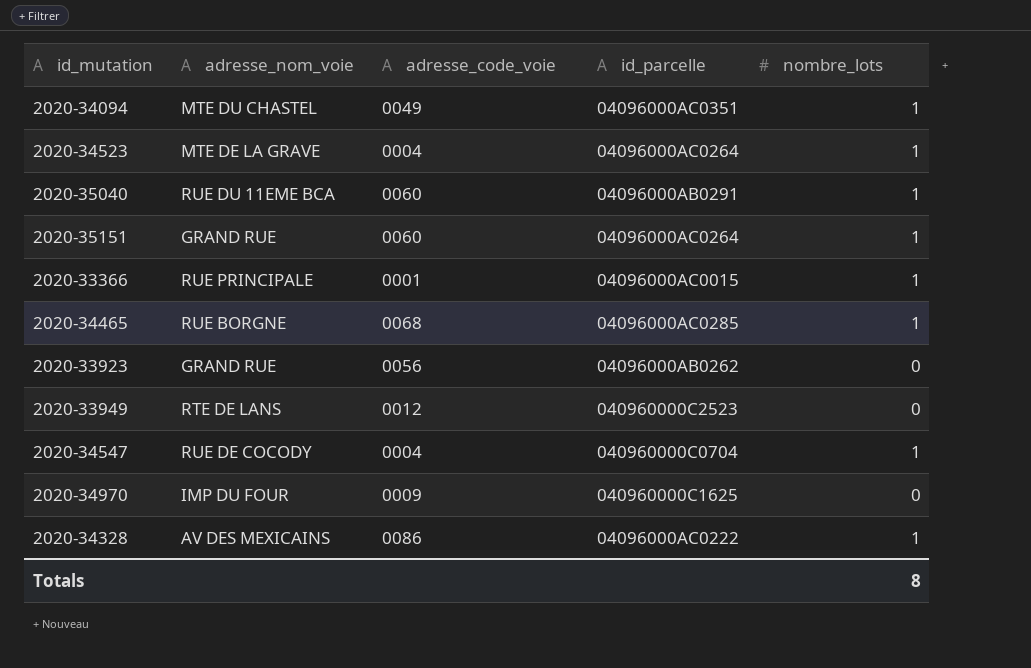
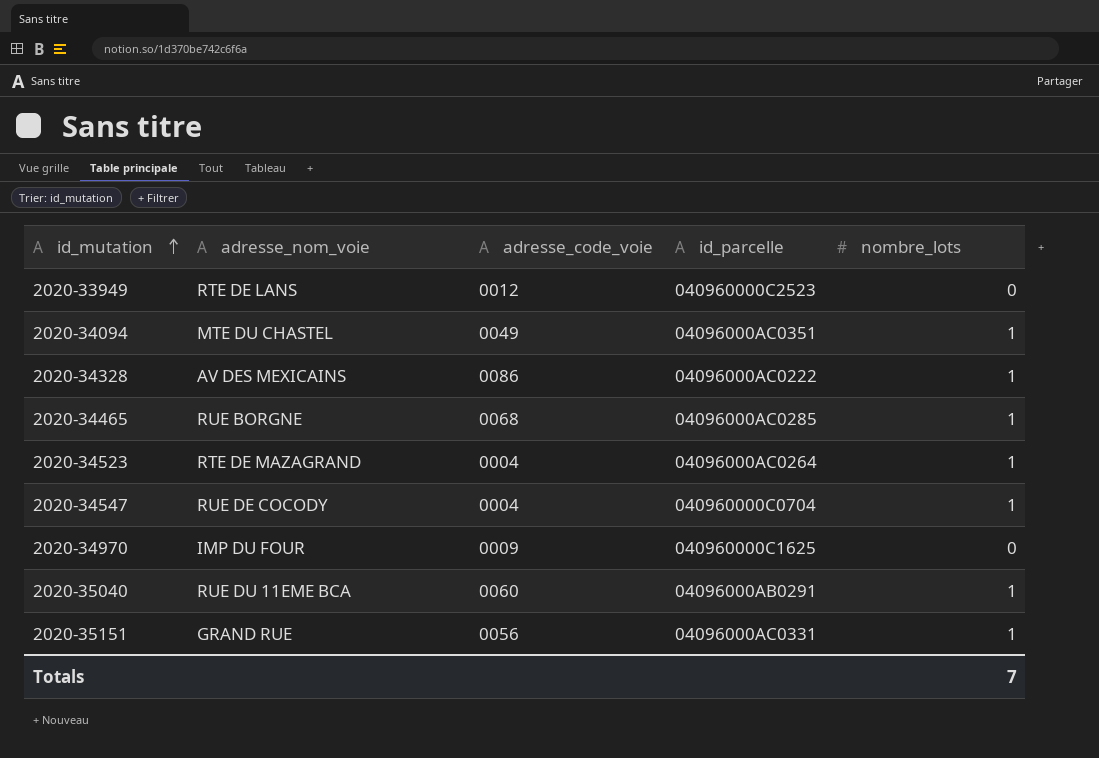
row order: none -> id_mutation ascending
row 2020-33366: RUE PRINCIPALE | 0001 | 04096000AC0015 | 1 -> none
row 2020-33923: GRAND RUE | 0056 | 04096000AB0262 | 0 -> none
2020-34523 | adresse_nom_voie: MTE DE LA GRAVE -> RTE DE MAZAGRAND
2020-35151 | adresse_code_voie: 0060 -> 0056
2020-35151 | id_parcelle: 04096000AC0264 -> 04096000AC0331
Totals | nombre_lots: 8 -> 7

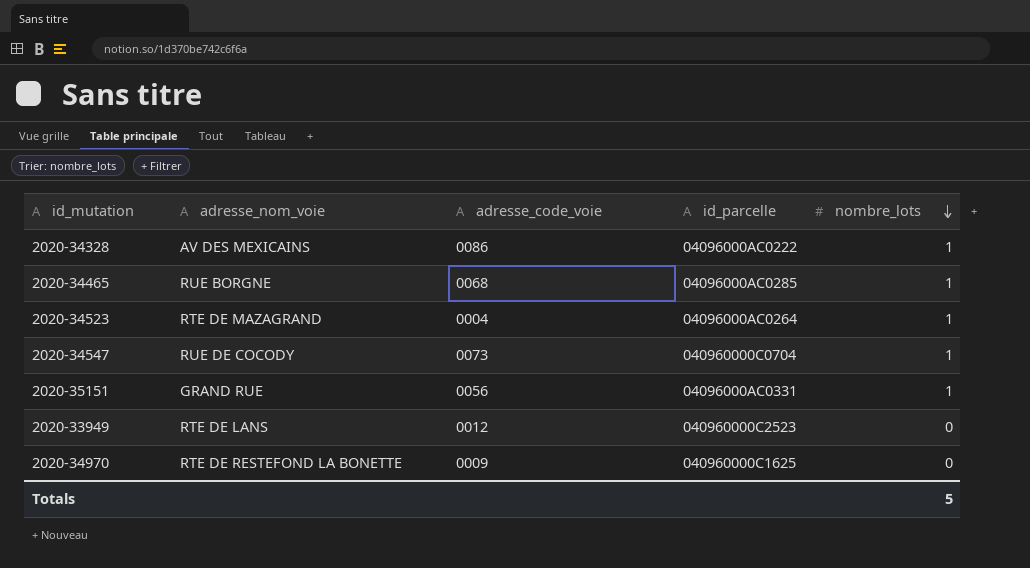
row order: id_mutation ascending -> nombre_lots descending
row 2020-34094: MTE DU CHASTEL | 0049 | 04096000AC0351 | 1 -> none
row 2020-35040: RUE DU 11EME BCA | 0060 | 04096000AB0291 | 1 -> none
2020-34547 | adresse_code_voie: 0004 -> 0073
2020-34970 | adresse_nom_voie: IMP DU FOUR -> RTE DE RESTEFOND LA BONETTE
Totals | nombre_lots: 7 -> 5

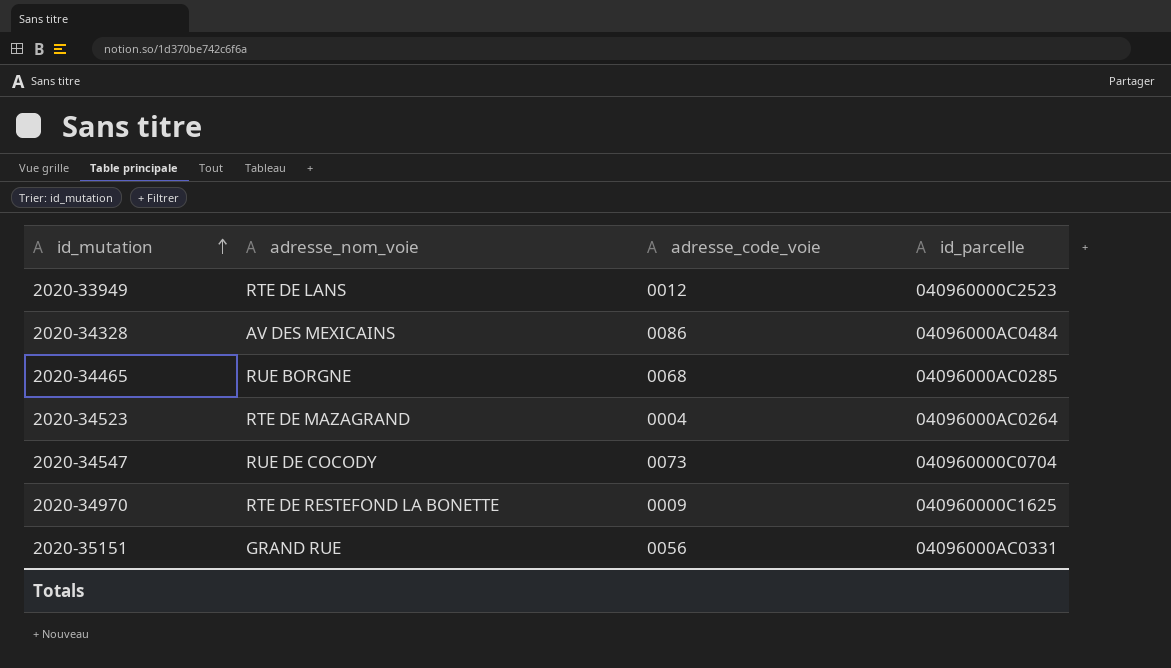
row order: nombre_lots descending -> id_mutation ascending
column nombre_lots | position: 5 -> none
2020-34328 | id_parcelle: 04096000AC0222 -> 04096000AC0484

